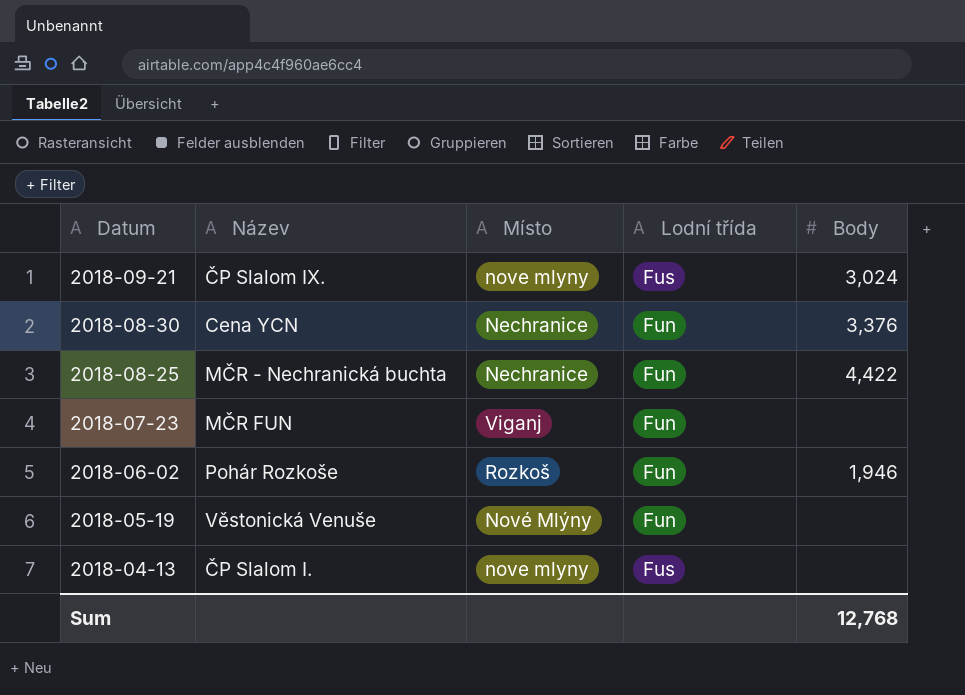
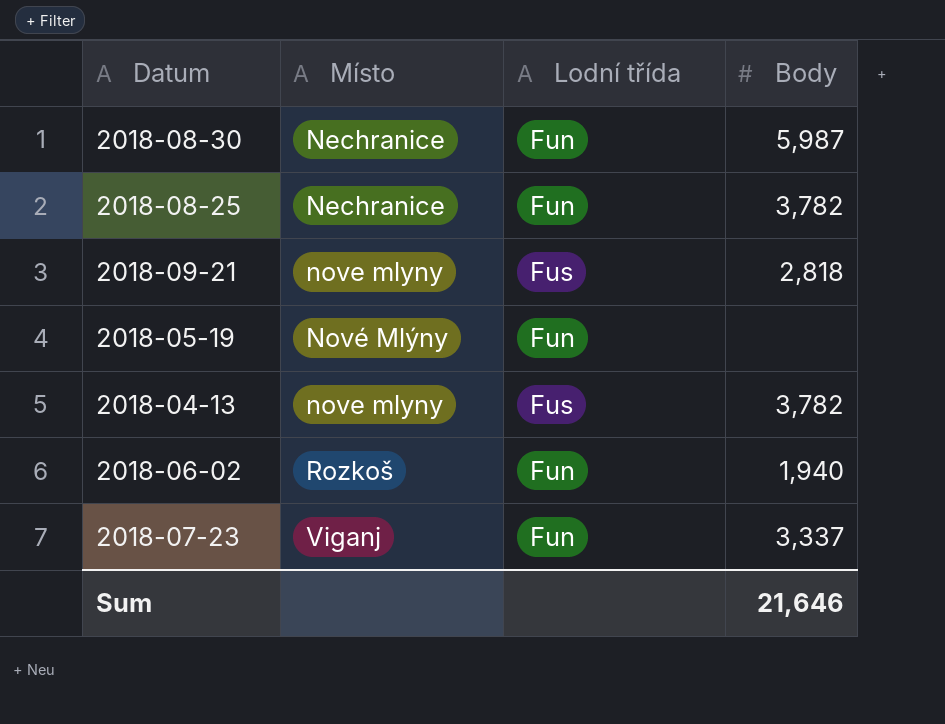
row order: Datum descending -> Místo ascending
column Název | position: 2 -> none
2018-08-30 | Body: 3,376 -> 5,987
2018-08-25 | Body: 4,422 -> 3,782
2018-09-21 | Body: 3,024 -> 2,818
2018-04-13 | Body: none -> 3,782
2018-06-02 | Body: 1,946 -> 1,940
2018-07-23 | Body: none -> 3,337
Sum | Body: 12,768 -> 21,646

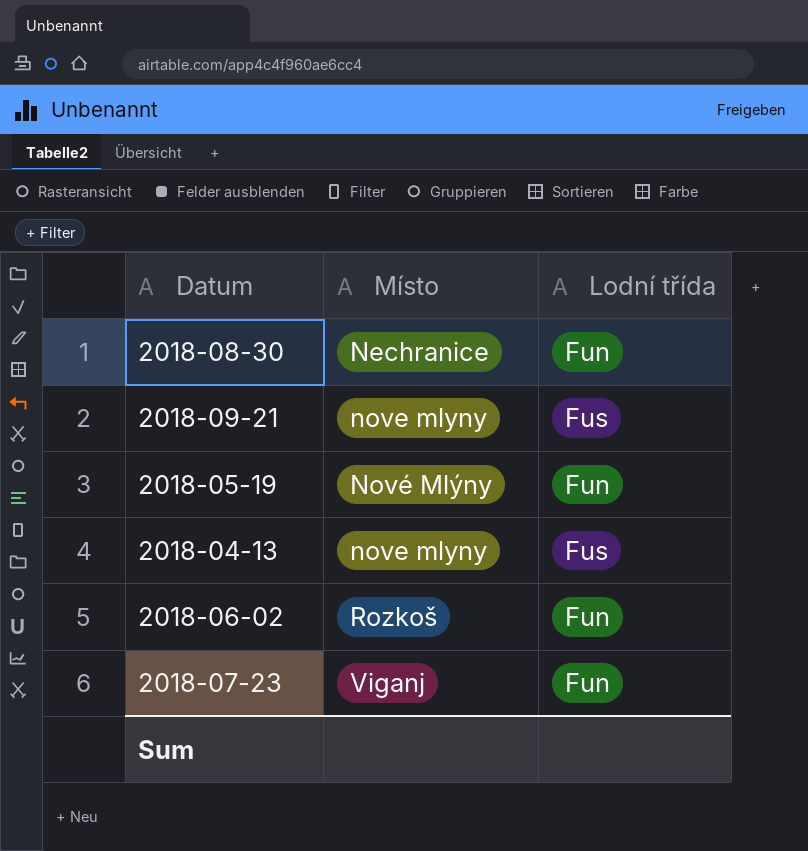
column Body | position: 4 -> none
row 2018-08-25: Nechranice | Fun | 3,782 -> none

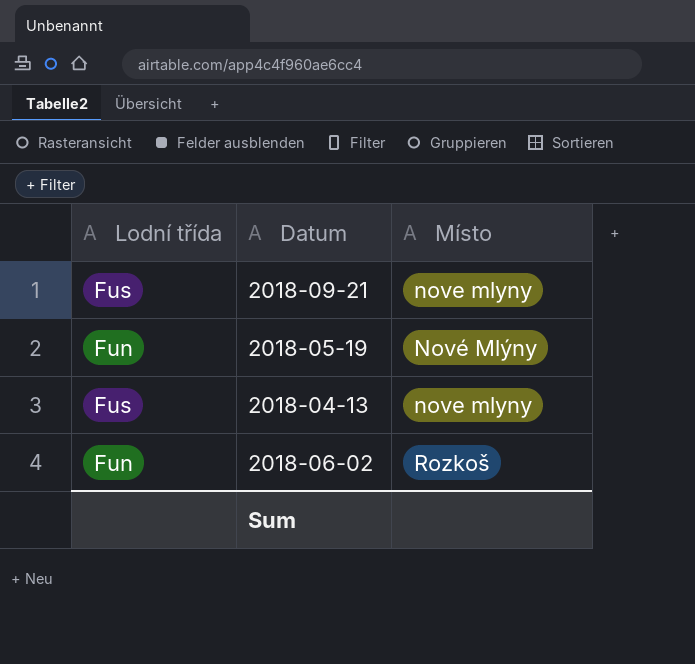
column Lodní třída | position: 3 -> 1
row 2018-08-30: Nechranice | Fun -> none
row 2018-07-23: Viganj | Fun -> none

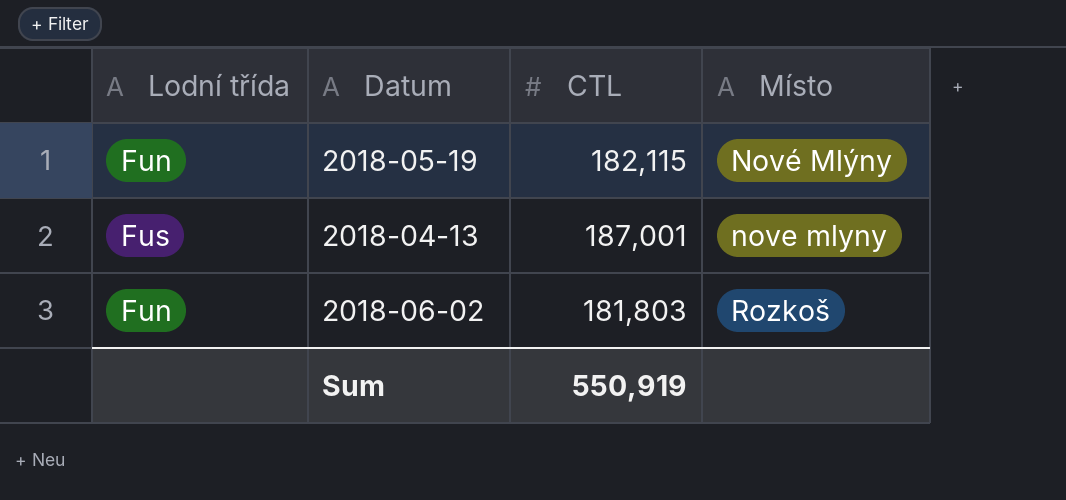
column CTL | position: none -> 3
row 2018-09-21: Fus | nove mlyny -> none

